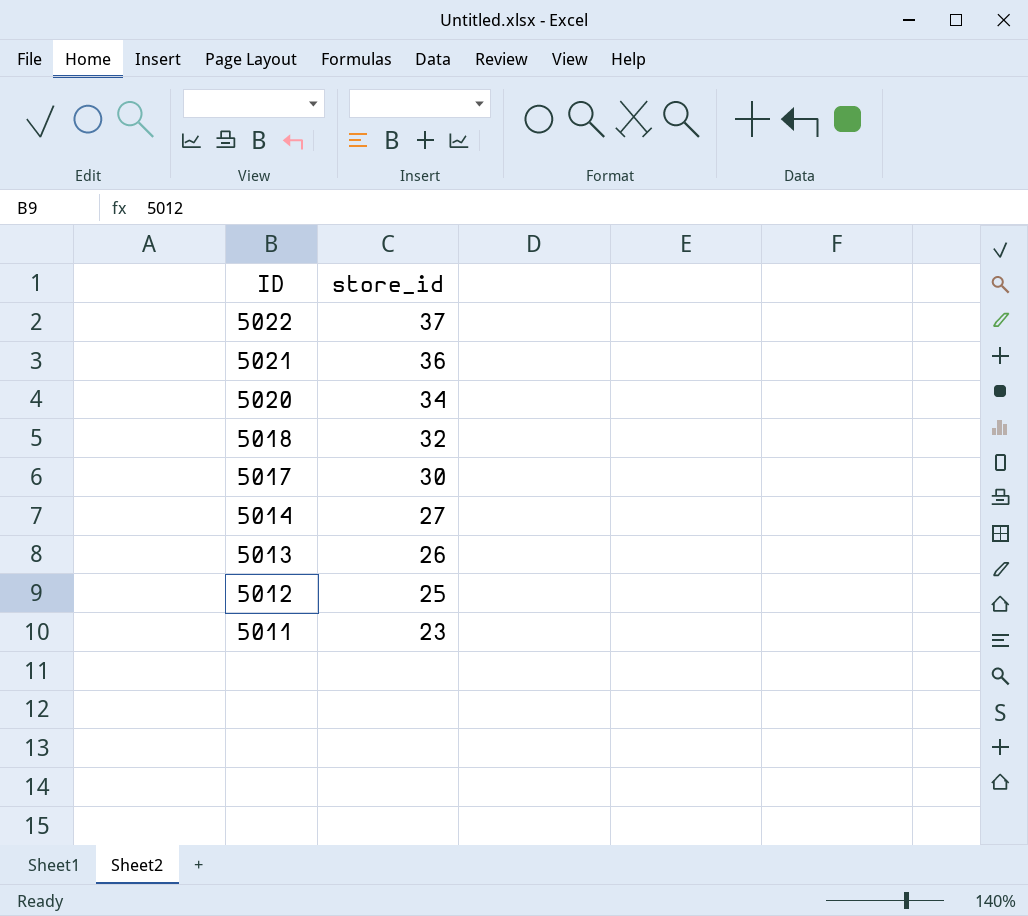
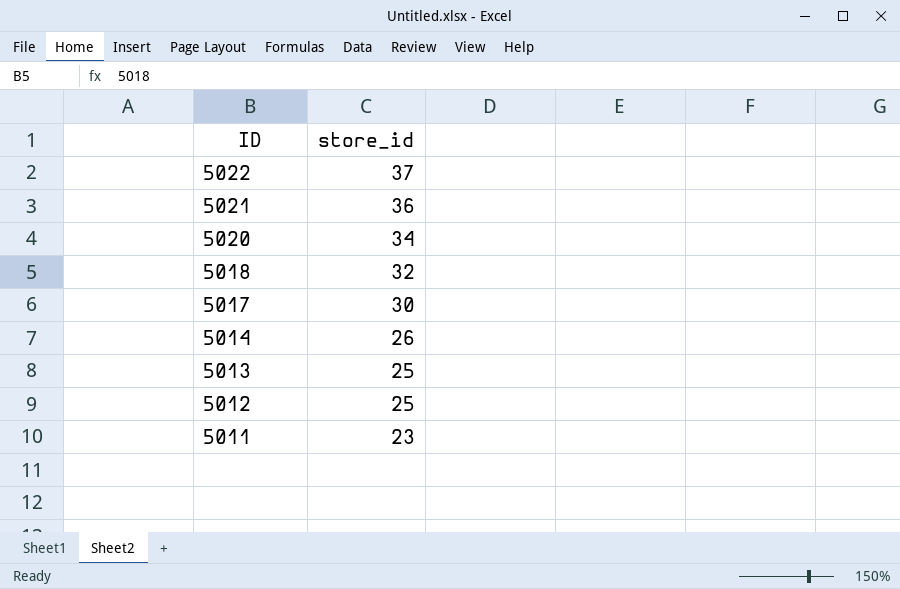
5014 | store_id: 27 -> 26
5013 | store_id: 26 -> 25

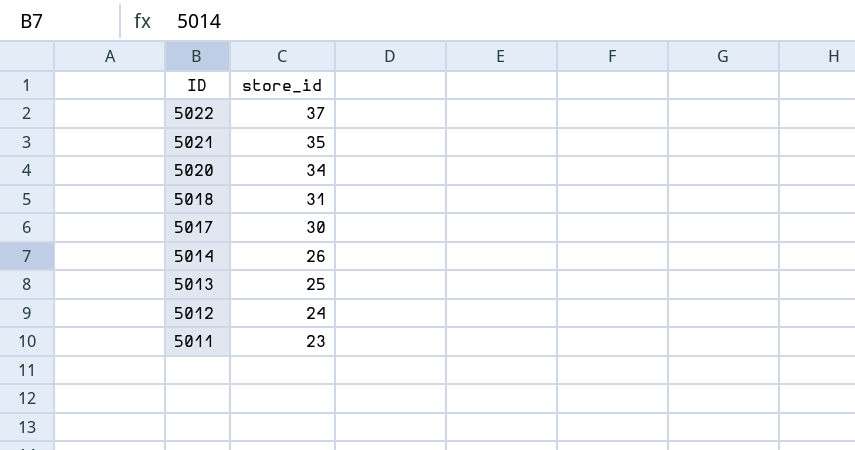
5021 | store_id: 36 -> 35
5018 | store_id: 32 -> 31
5012 | store_id: 25 -> 24

